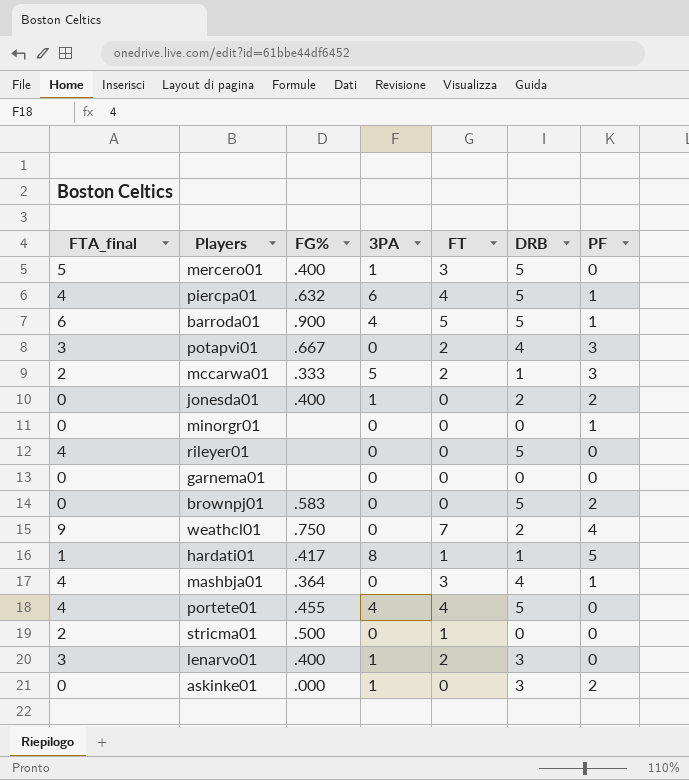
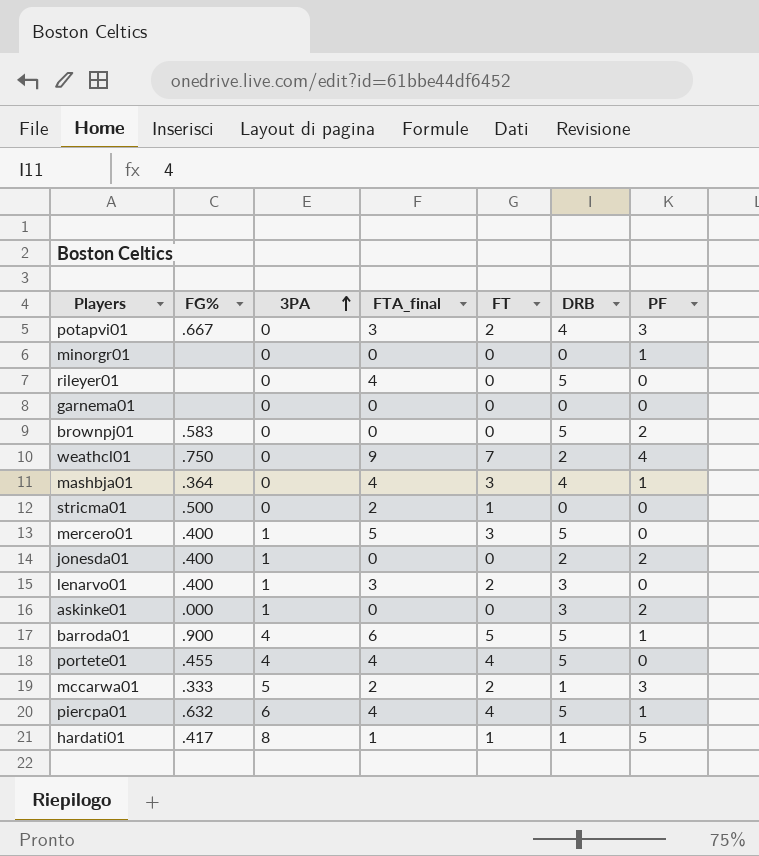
row order: none -> 3PA ascending
column FTA_final | position: 1 -> 4

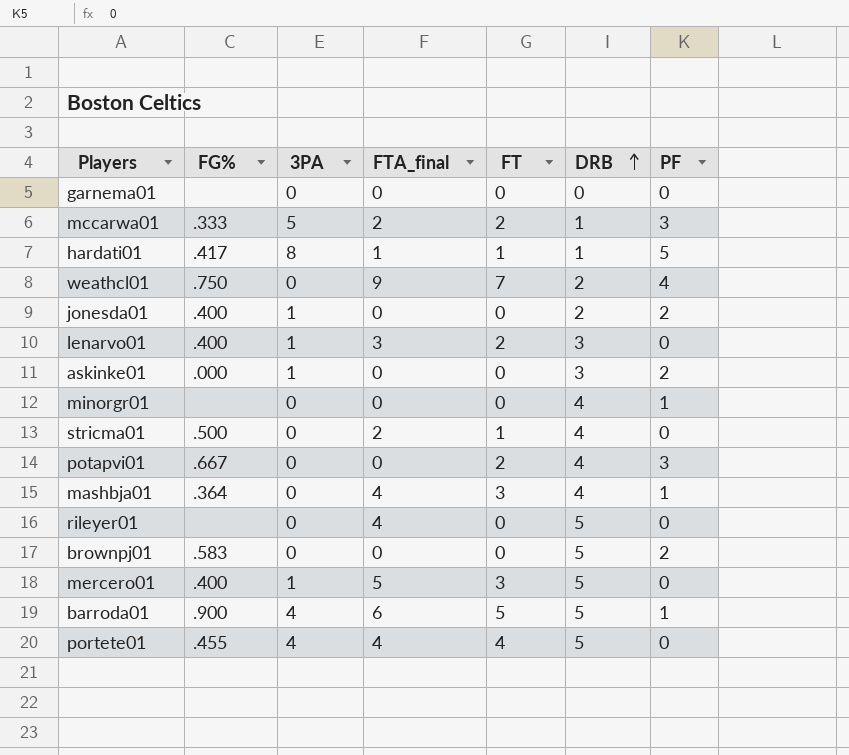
row order: 3PA ascending -> DRB ascending
row piercpa01: .632 | 6 | 4 | 4 | 5 | 1 -> none
minorgr01 | DRB: 0 -> 4
stricma01 | DRB: 0 -> 4
potapvi01 | FTA_final: 3 -> 0

